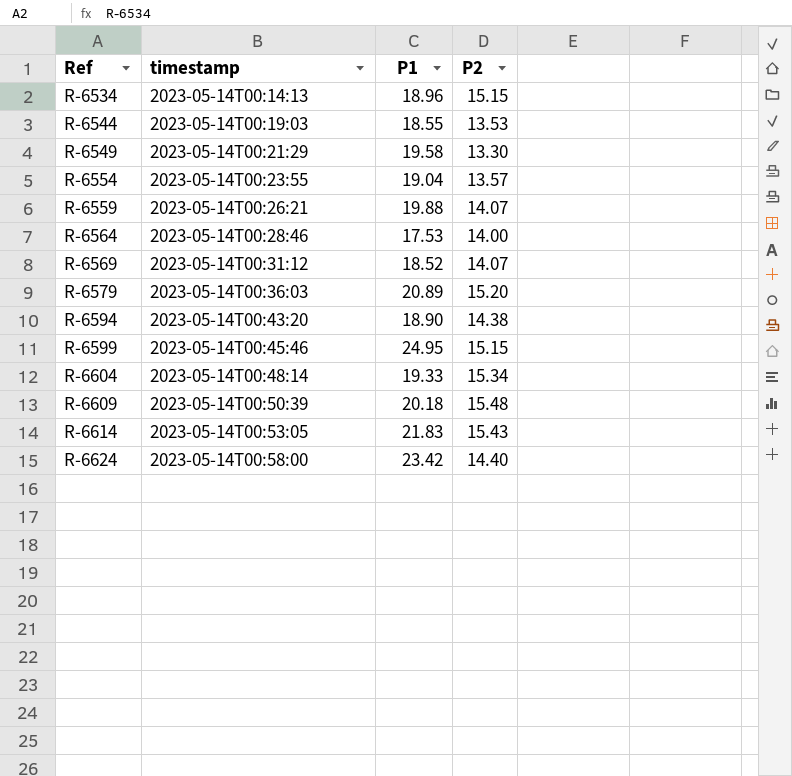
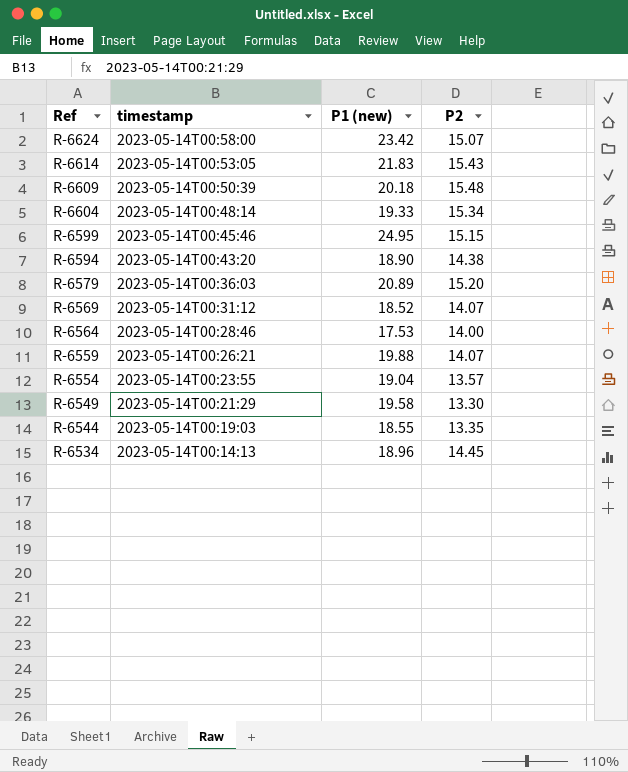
row order: Ref ascending -> Ref descending
column name: P1 -> P1 (new)
R-6624 | P2: 14.40 -> 15.07
R-6544 | P2: 13.53 -> 13.35
R-6534 | P2: 15.15 -> 14.45

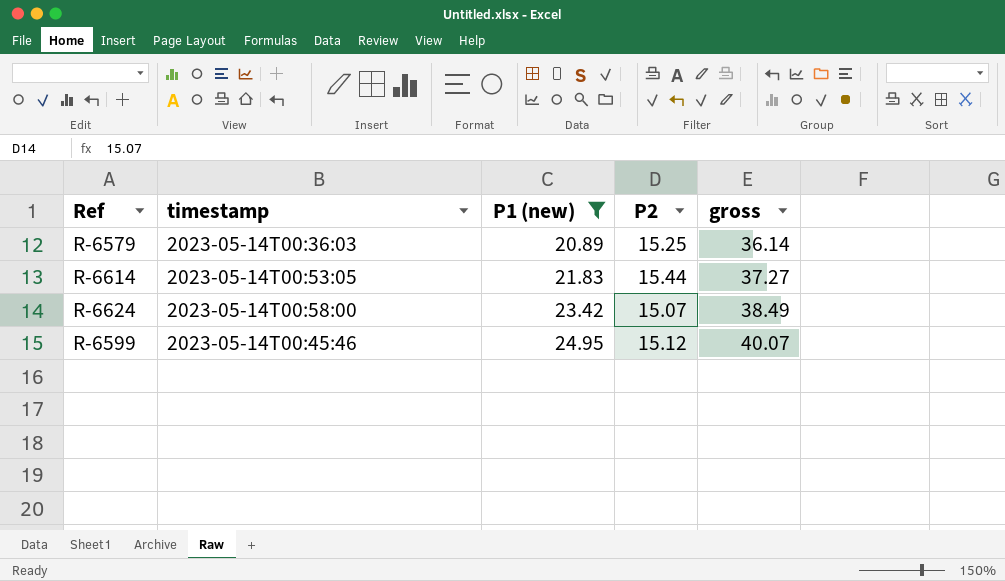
filter: none -> P1 (new) >= 20.89
row order: Ref descending -> P1 (new) ascending
column gross | formula: none -> [P1 (new)] + [P2]
R-6579 | P2: 15.20 -> 15.25
R-6614 | P2: 15.43 -> 15.44
R-6599 | P2: 15.15 -> 15.12

